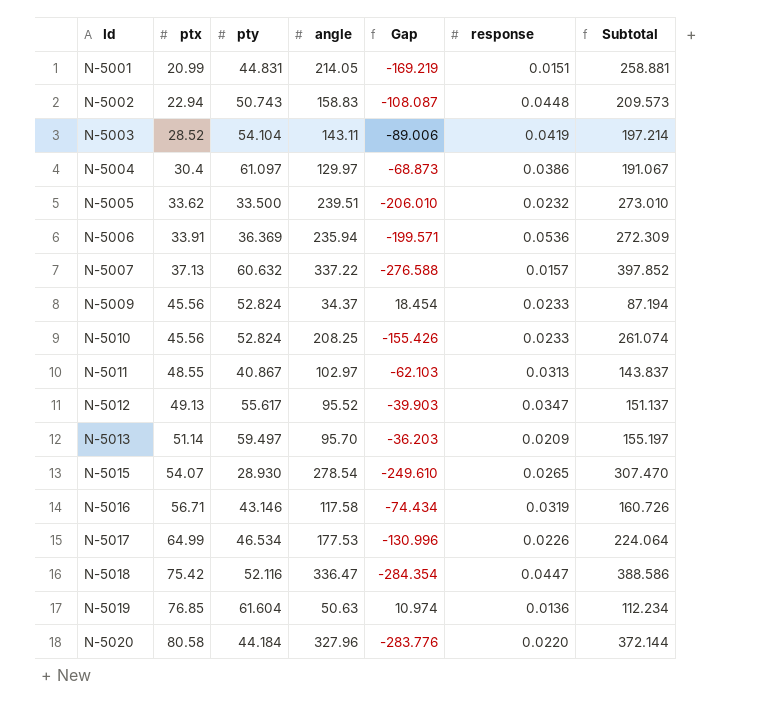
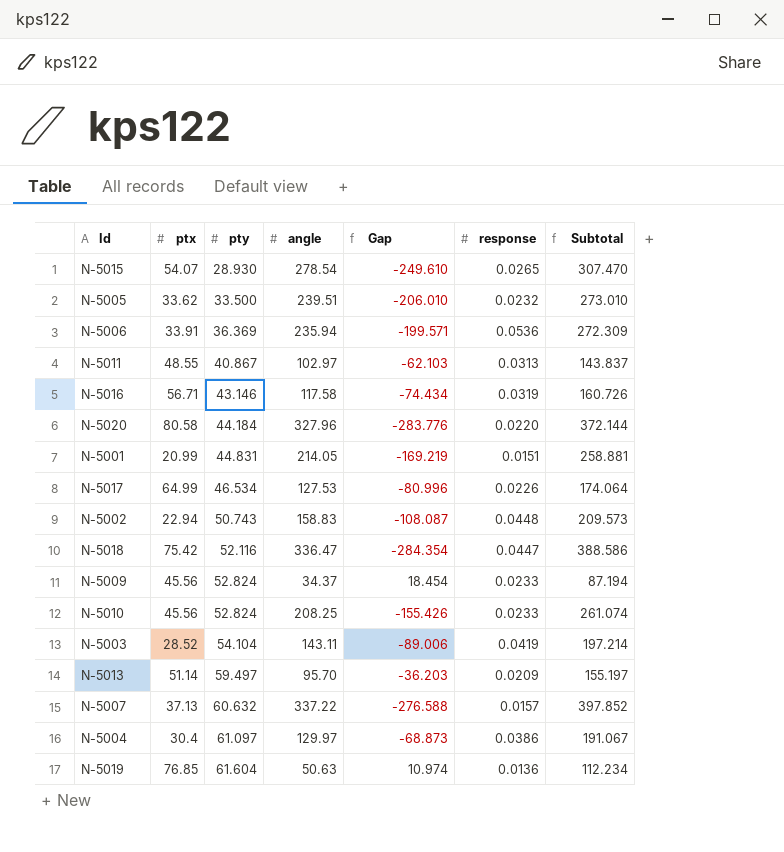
row order: Id ascending -> pty ascending
row N-5012: 49.13 | 55.617 | 95.52 | -39.903 | 0.0347 | 151.137 -> none
N-5017 | angle: 177.53 -> 127.53
N-5017 | Gap: -130.996 -> -80.996
N-5017 | Subtotal: 224.064 -> 174.064

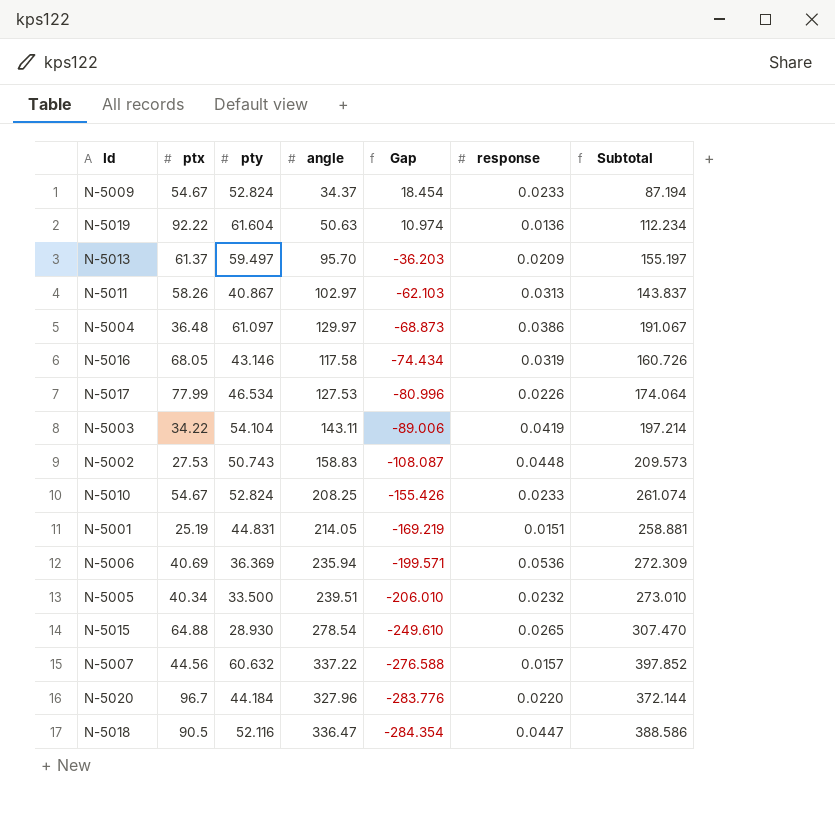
row order: pty ascending -> Gap descending
N-5009 | ptx: 45.56 -> 54.67
N-5019 | ptx: 76.85 -> 92.22
N-5013 | ptx: 51.14 -> 61.37
N-5011 | ptx: 48.55 -> 58.26
N-5004 | ptx: 30.4 -> 36.48
N-5016 | ptx: 56.71 -> 68.05
N-5017 | ptx: 64.99 -> 77.99
N-5003 | ptx: 28.52 -> 34.22
N-5002 | ptx: 22.94 -> 27.53
N-5010 | ptx: 45.56 -> 54.67
N-5001 | ptx: 20.99 -> 25.19
N-5006 | ptx: 33.91 -> 40.69
N-5005 | ptx: 33.62 -> 40.34
N-5015 | ptx: 54.07 -> 64.88
N-5007 | ptx: 37.13 -> 44.56
N-5020 | ptx: 80.58 -> 96.7
N-5018 | ptx: 75.42 -> 90.5

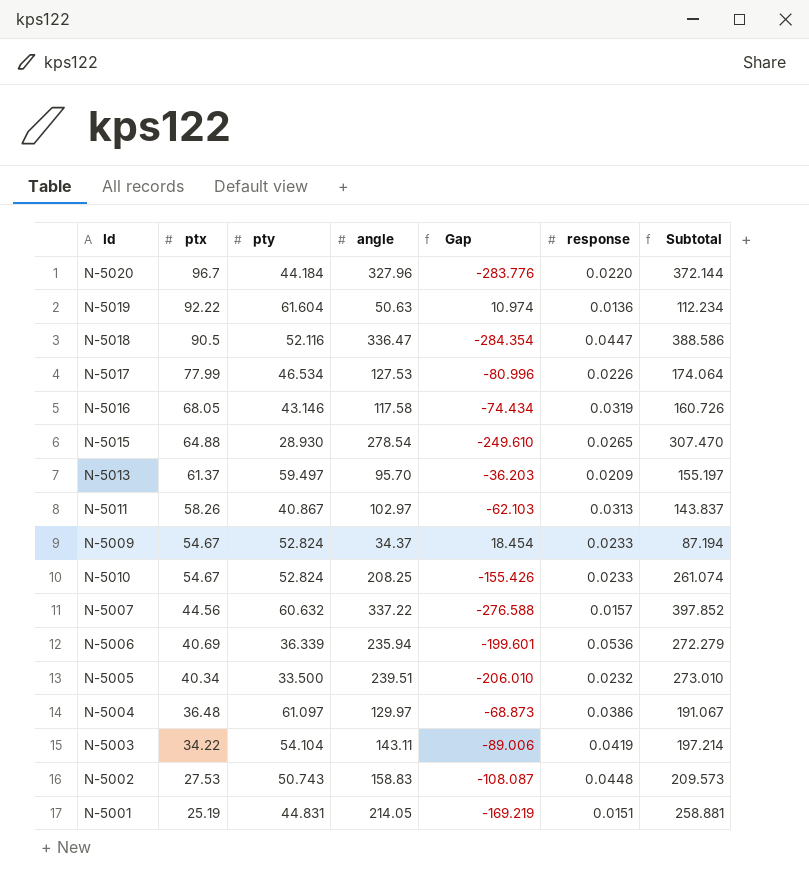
row order: Gap descending -> ptx descending
N-5006 | pty: 36.369 -> 36.339
N-5006 | Gap: -199.571 -> -199.601
N-5006 | Subtotal: 272.309 -> 272.279

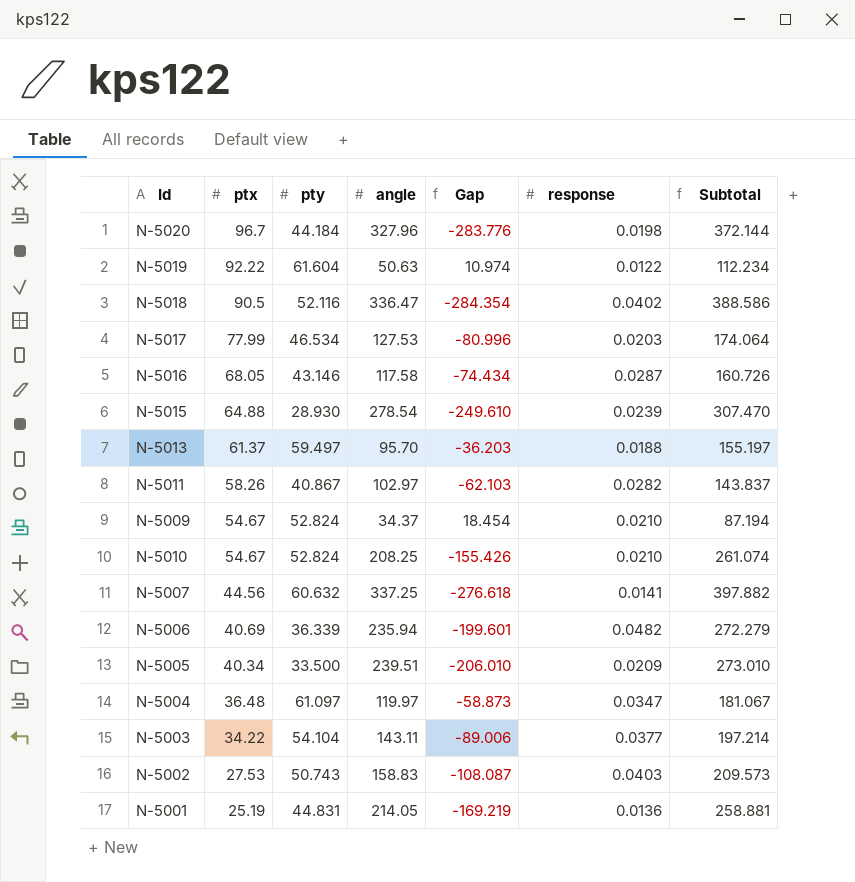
N-5020 | response: 0.0220 -> 0.0198
N-5019 | response: 0.0136 -> 0.0122
N-5018 | response: 0.0447 -> 0.0402
N-5017 | response: 0.0226 -> 0.0203
N-5016 | response: 0.0319 -> 0.0287
N-5015 | response: 0.0265 -> 0.0239
N-5013 | response: 0.0209 -> 0.0188
N-5011 | response: 0.0313 -> 0.0282
N-5009 | response: 0.0233 -> 0.0210
N-5010 | response: 0.0233 -> 0.0210
N-5007 | angle: 337.22 -> 337.25
N-5007 | Gap: -276.588 -> -276.618
N-5007 | response: 0.0157 -> 0.0141
N-5007 | Subtotal: 397.852 -> 397.882
N-5006 | response: 0.0536 -> 0.0482
N-5005 | response: 0.0232 -> 0.0209
N-5004 | angle: 129.97 -> 119.97
N-5004 | Gap: -68.873 -> -58.873
N-5004 | response: 0.0386 -> 0.0347
N-5004 | Subtotal: 191.067 -> 181.067
N-5003 | response: 0.0419 -> 0.0377
N-5002 | response: 0.0448 -> 0.0403
N-5001 | response: 0.0151 -> 0.0136

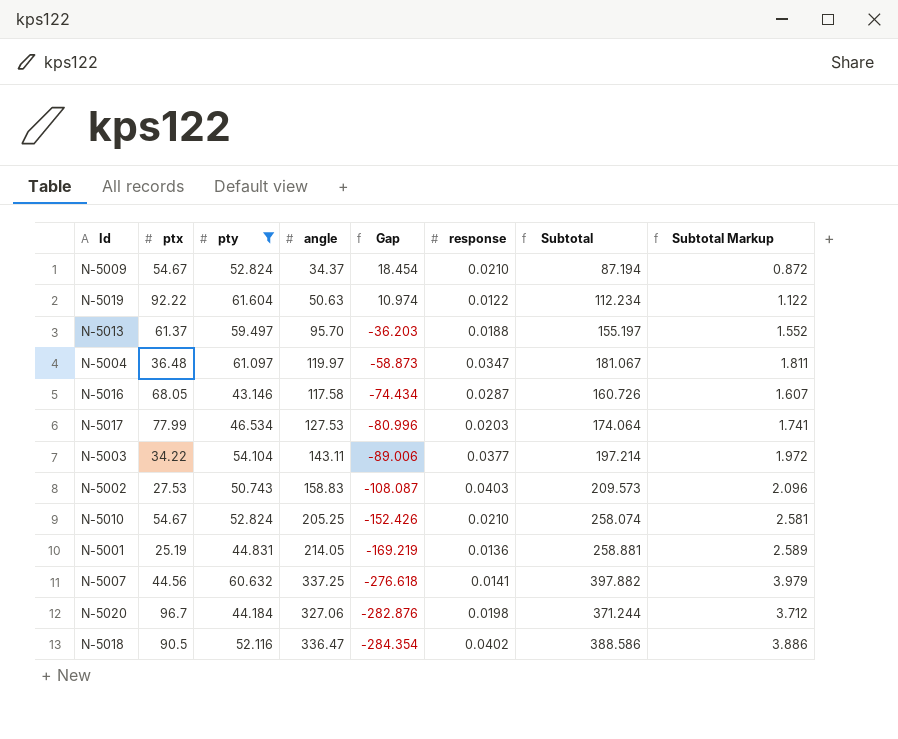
filter: none -> pty >= 43.146
row order: ptx descending -> Gap descending
column Subtotal Markup | formula: none -> [Subtotal] * 0.01
N-5010 | angle: 208.25 -> 205.25
N-5010 | Gap: -155.426 -> -152.426
N-5010 | Subtotal: 261.074 -> 258.074
N-5020 | angle: 327.96 -> 327.06
N-5020 | Gap: -283.776 -> -282.876
N-5020 | Subtotal: 372.144 -> 371.244

